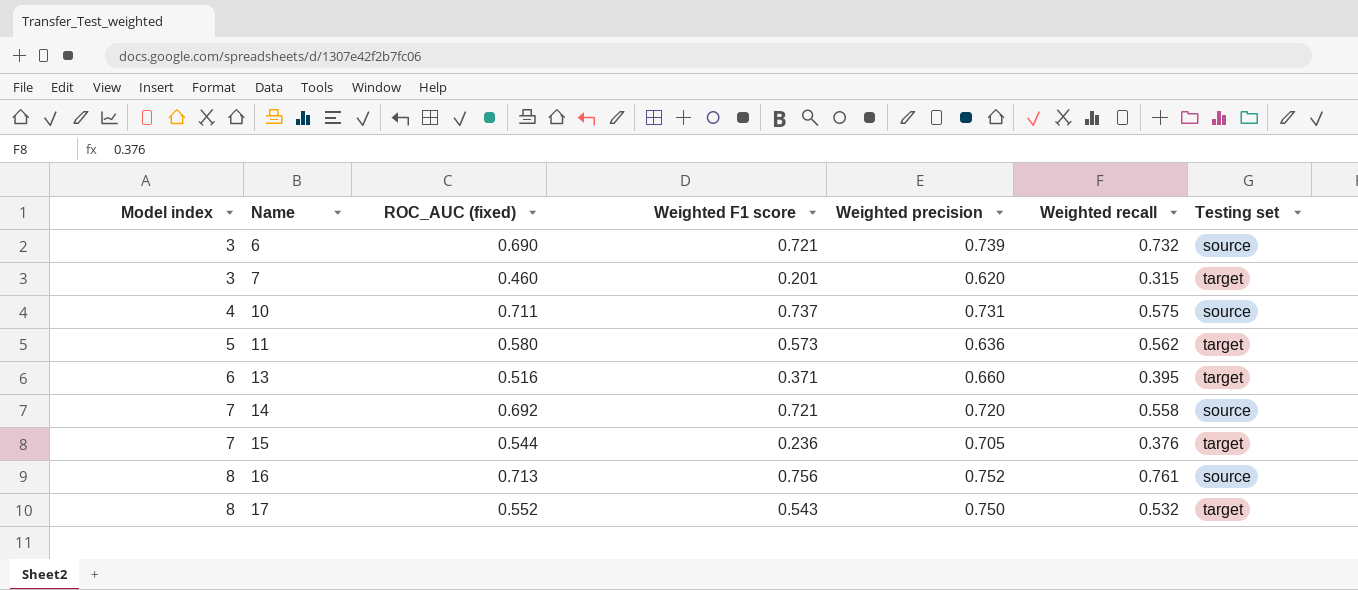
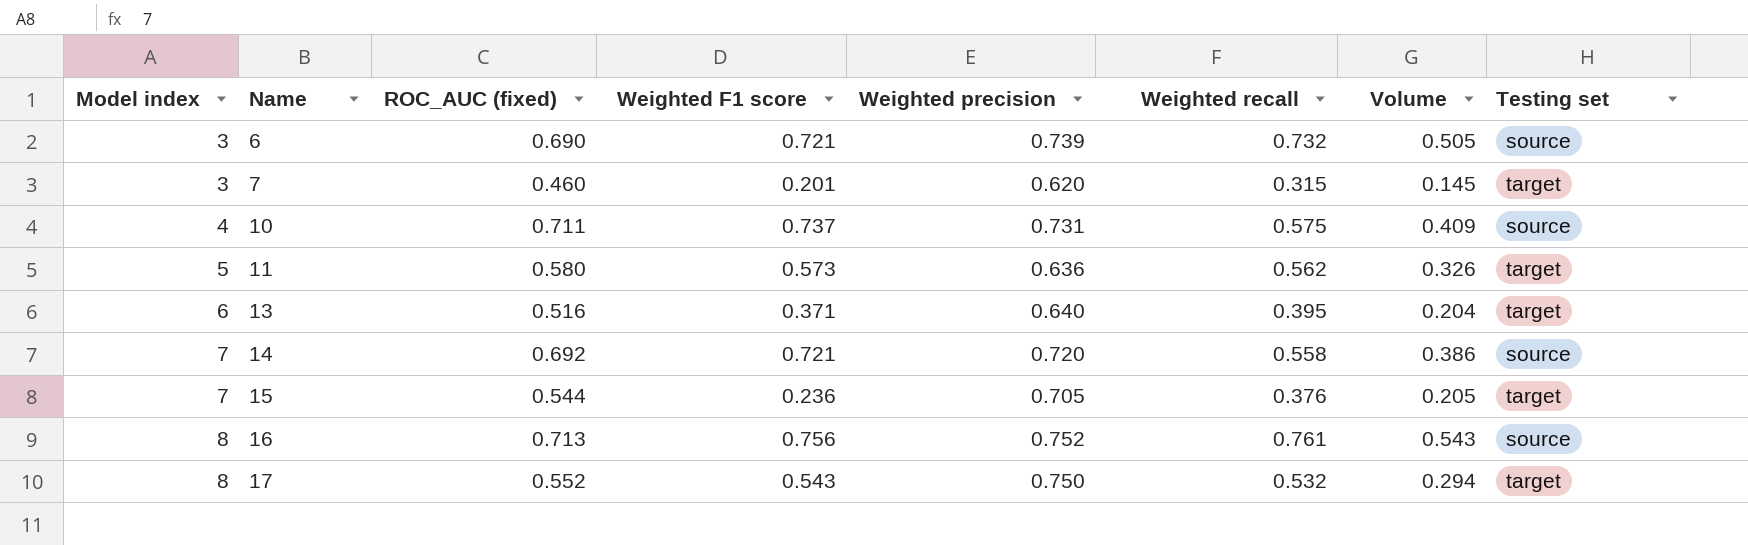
column Volume | formula: none -> [ROC_AUC (fixed)] * [Weighted recall]
13 | Weighted precision: 0.660 -> 0.640

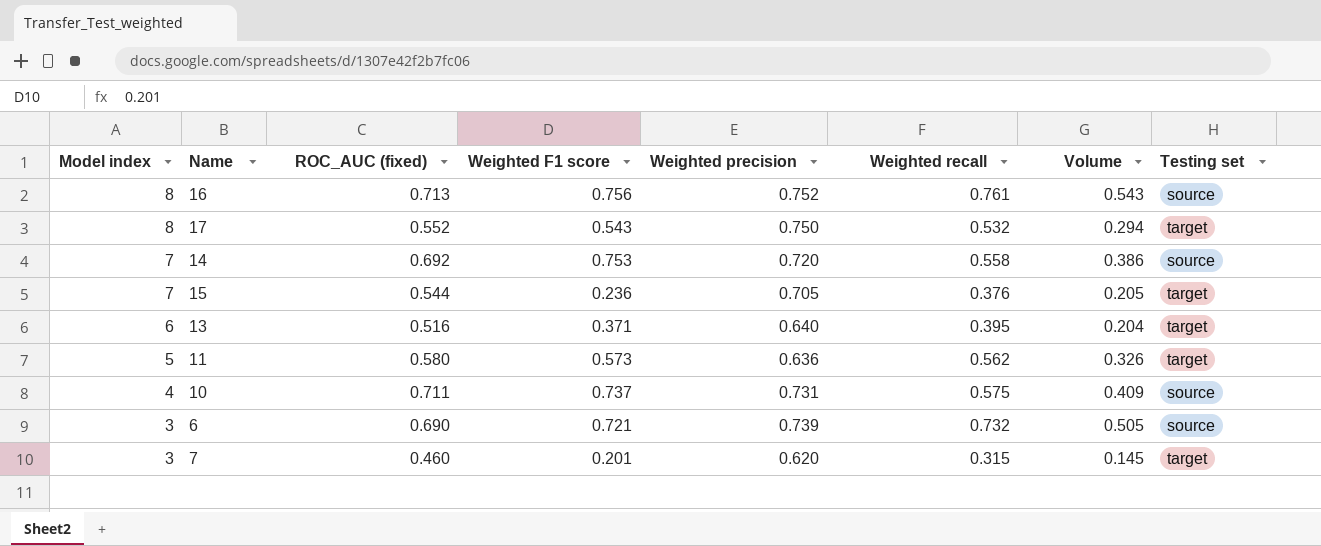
row order: Model index ascending -> Model index descending
14 | Weighted F1 score: 0.721 -> 0.753

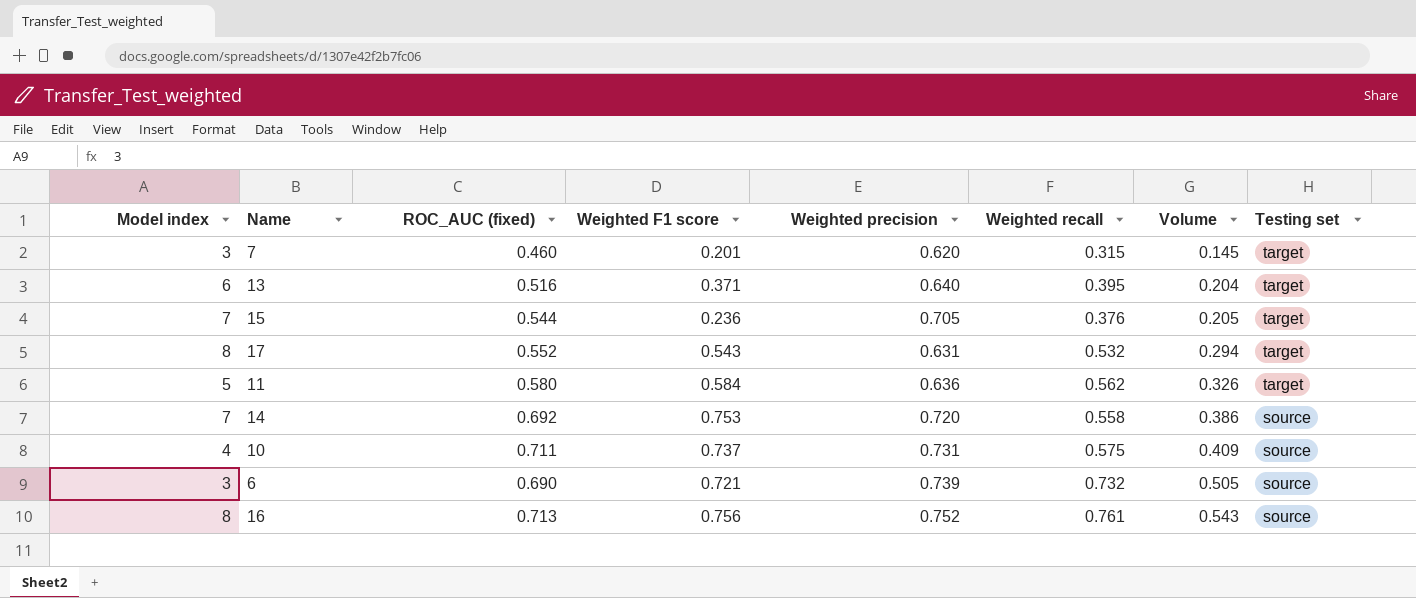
row order: Model index descending -> Volume ascending
17 | Weighted precision: 0.750 -> 0.631
11 | Weighted F1 score: 0.573 -> 0.584

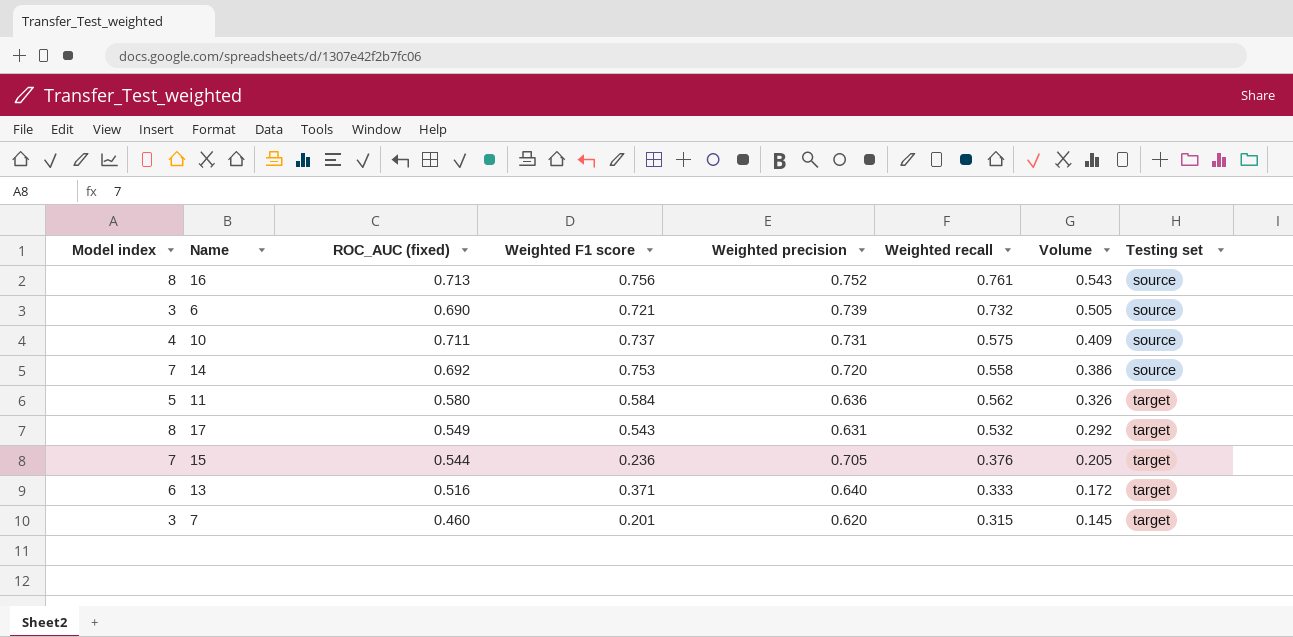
row order: Volume ascending -> Volume descending
17 | ROC_AUC (fixed): 0.552 -> 0.549
17 | Volume: 0.294 -> 0.292
13 | Weighted recall: 0.395 -> 0.333
13 | Volume: 0.204 -> 0.172

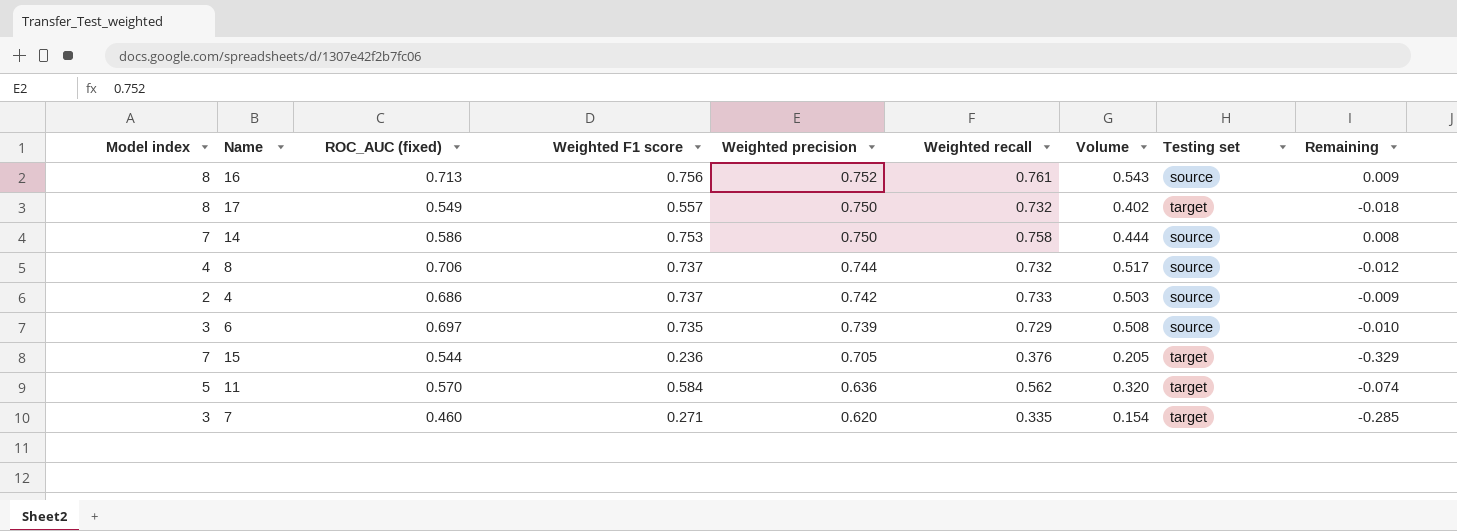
row order: Volume descending -> Weighted precision descending
column Remaining | formula: none -> [Weighted recall] - [Weighted precision]
row 10: 4 | 0.711 | 0.737 | 0.731 | 0.575 | 0.409 | source -> none
row 13: 6 | 0.516 | 0.371 | 0.640 | 0.333 | 0.172 | target -> none
17 | Weighted F1 score: 0.543 -> 0.557
17 | Weighted precision: 0.631 -> 0.750
17 | Weighted recall: 0.532 -> 0.732
17 | Volume: 0.292 -> 0.402
14 | ROC_AUC (fixed): 0.692 -> 0.586
14 | Weighted precision: 0.720 -> 0.750
14 | Weighted recall: 0.558 -> 0.758
14 | Volume: 0.386 -> 0.444
row 8: none -> 4 | 0.706 | 0.737 | 0.744 | 0.732 | 0.517 | source | -0.012
row 4: none -> 2 | 0.686 | 0.737 | 0.742 | 0.733 | 0.503 | source | -0.009
6 | ROC_AUC (fixed): 0.690 -> 0.697
6 | Weighted F1 score: 0.721 -> 0.735
6 | Weighted recall: 0.732 -> 0.729
6 | Volume: 0.505 -> 0.508
11 | ROC_AUC (fixed): 0.580 -> 0.570
11 | Volume: 0.326 -> 0.320
7 | Weighted F1 score: 0.201 -> 0.271
7 | Weighted recall: 0.315 -> 0.335
7 | Volume: 0.145 -> 0.154

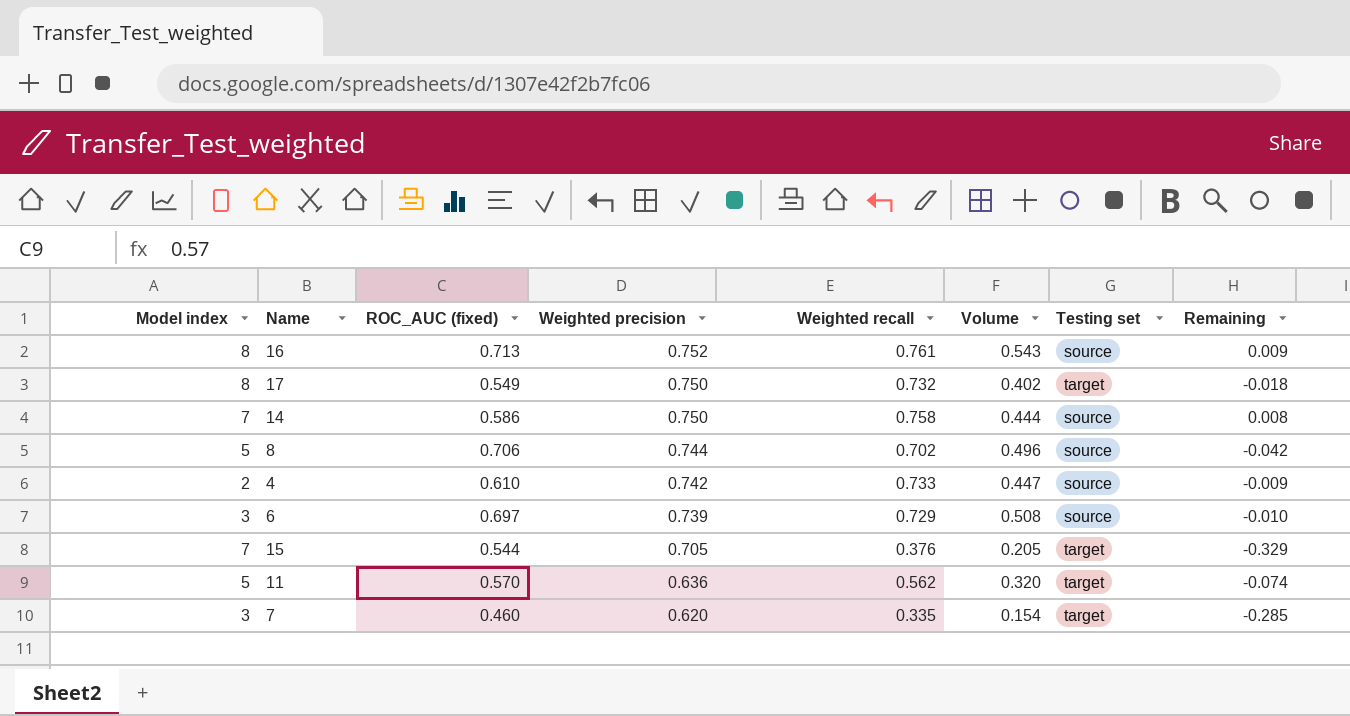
column Weighted F1 score | position: 4 -> none
8 | Model index: 4 -> 5
8 | Weighted recall: 0.732 -> 0.702
8 | Volume: 0.517 -> 0.496
8 | Remaining: -0.012 -> -0.042
4 | ROC_AUC (fixed): 0.686 -> 0.610
4 | Volume: 0.503 -> 0.447

